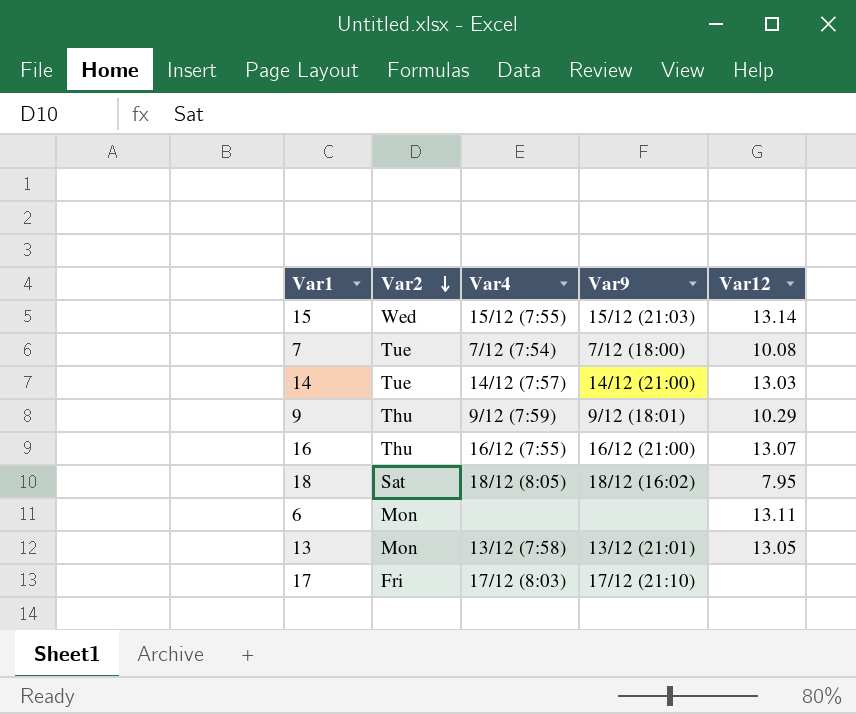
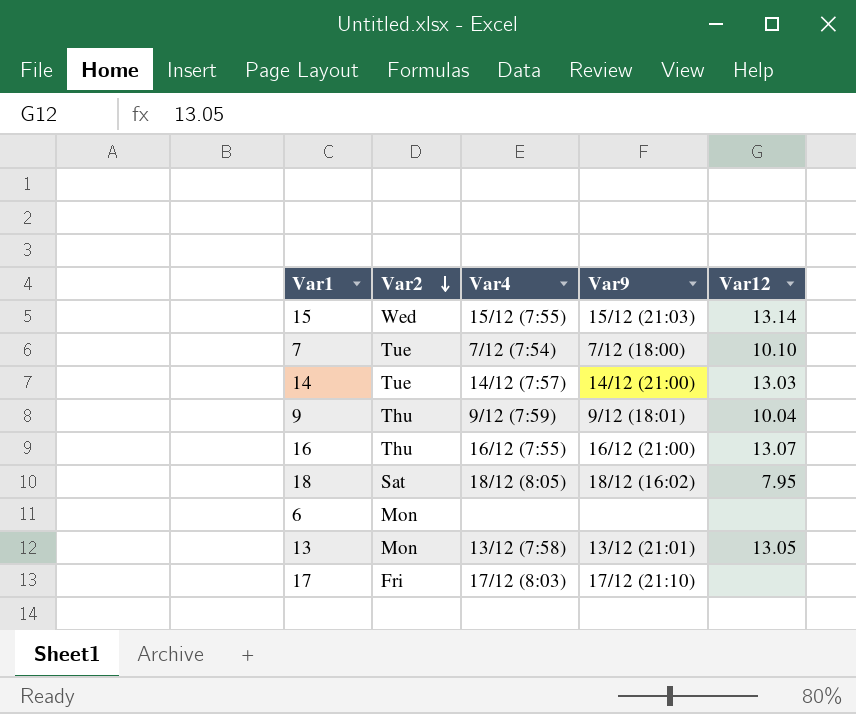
7 | Var12: 10.08 -> 10.10
9 | Var12: 10.29 -> 10.04
6 | Var12: 13.11 -> none

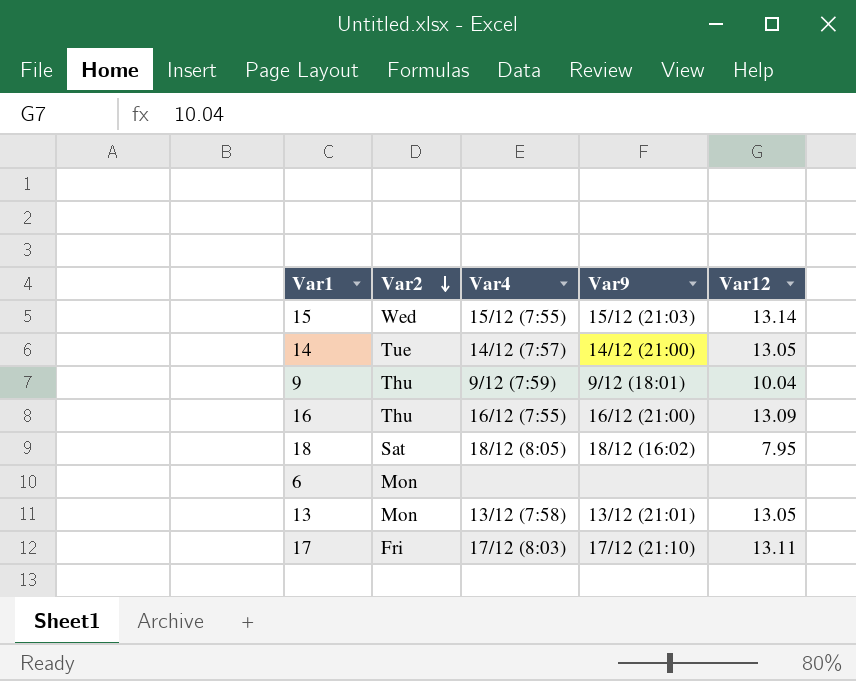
row 7: Tue | 7/12 (7:54) | 7/12 (18:00) | 10.10 -> none
14 | Var12: 13.03 -> 13.05
16 | Var12: 13.07 -> 13.09
17 | Var12: none -> 13.11

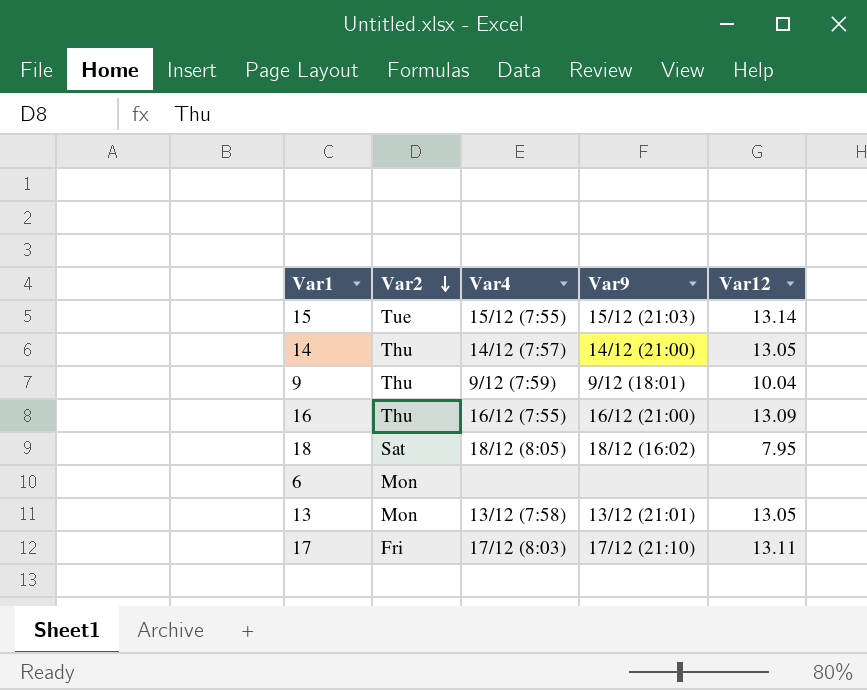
15 | Var2: Wed -> Tue
14 | Var2: Tue -> Thu

